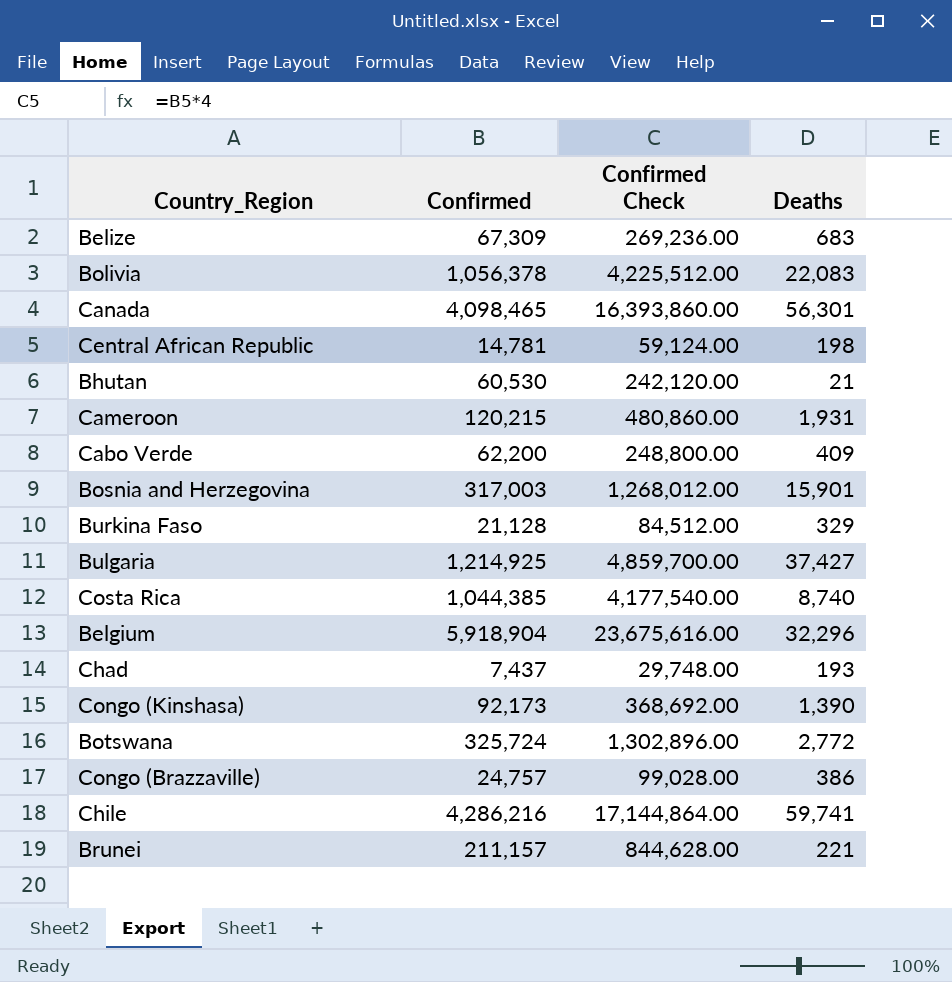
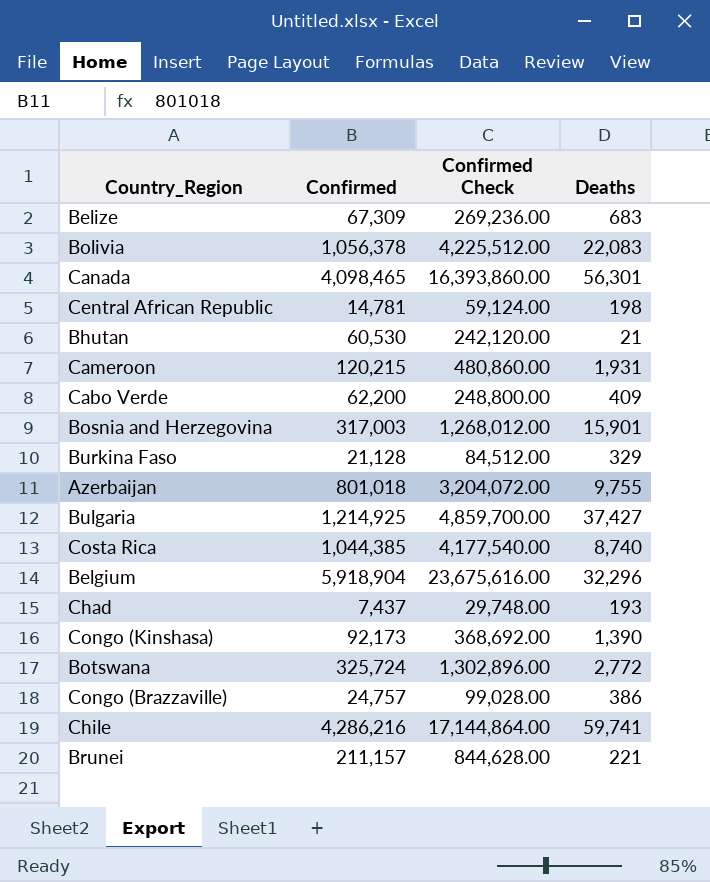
row Azerbaijan: none -> 801,018 | 3,204,072.00 | 9,755

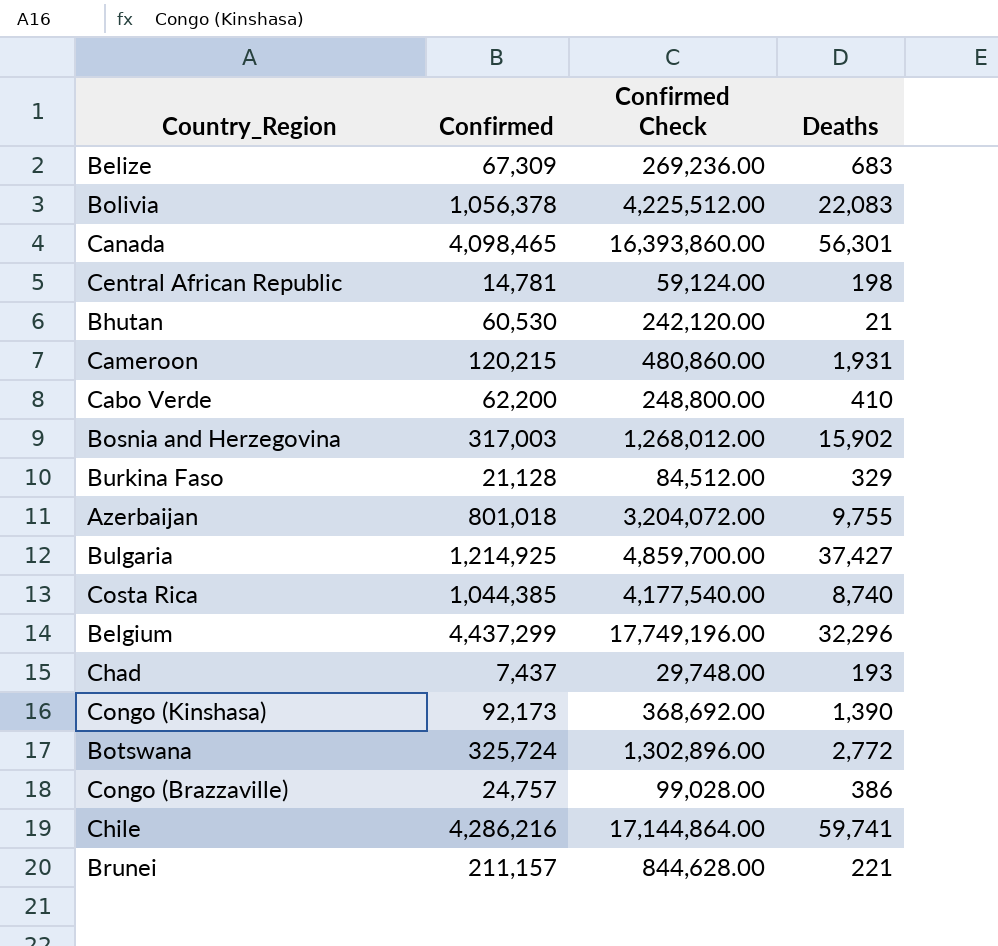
Cabo Verde | Deaths: 409 -> 410
Bosnia and Herzegovina | Deaths: 15,901 -> 15,902
Belgium | Confirmed: 5,918,904 -> 4,437,299
Belgium | Confirmed Check: 23,675,616.00 -> 17,749,196.00

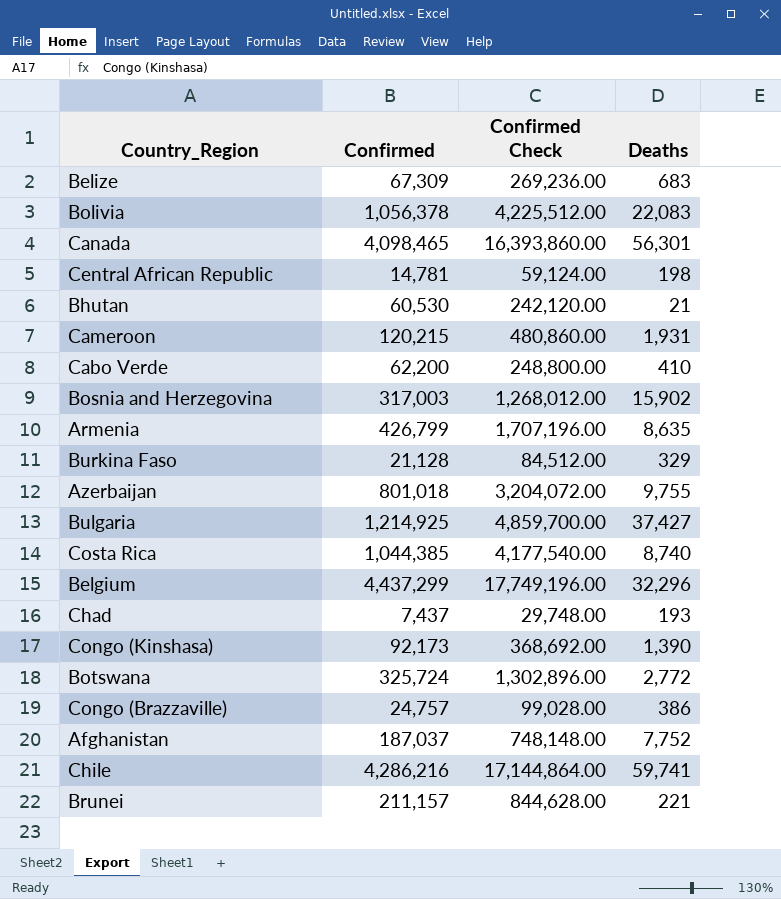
row Armenia: none -> 426,799 | 1,707,196.00 | 8,635
row Afghanistan: none -> 187,037 | 748,148.00 | 7,752

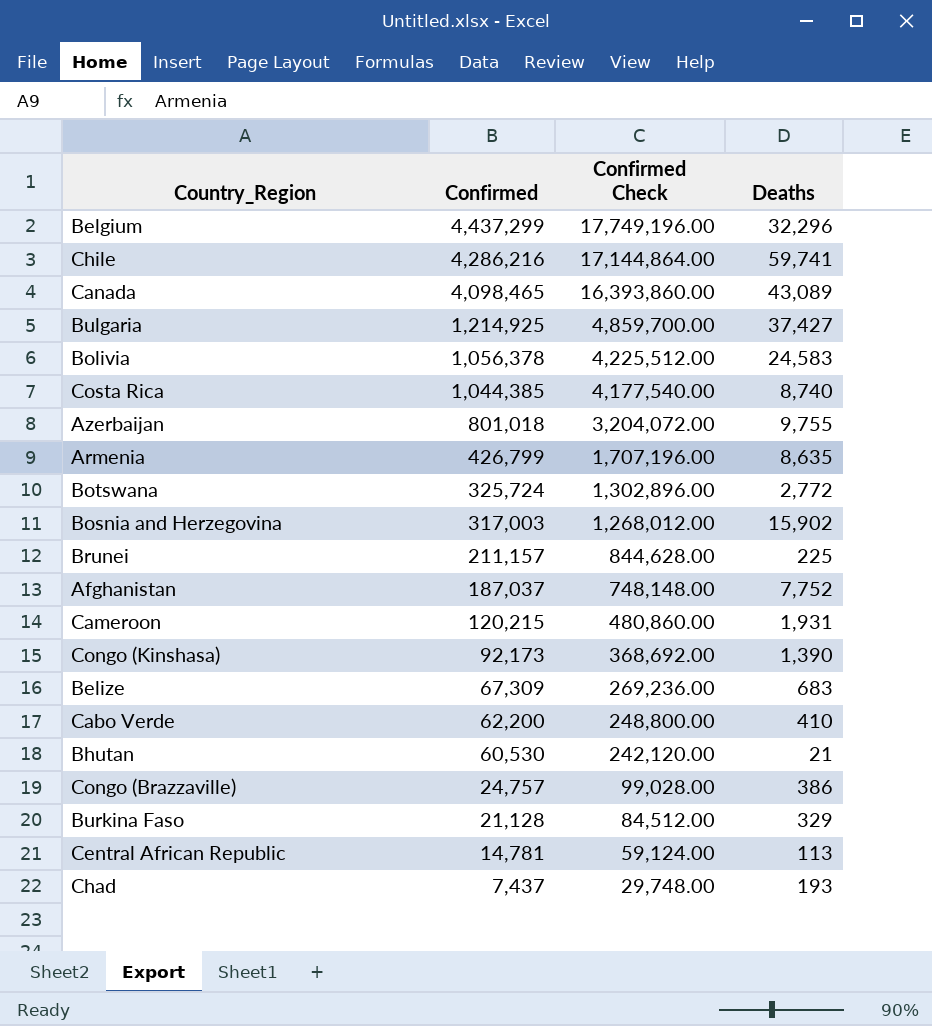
row order: none -> Confirmed descending
Canada | Deaths: 56,301 -> 43,089
Bolivia | Deaths: 22,083 -> 24,583
Brunei | Deaths: 221 -> 225
Central African Republic | Deaths: 198 -> 113

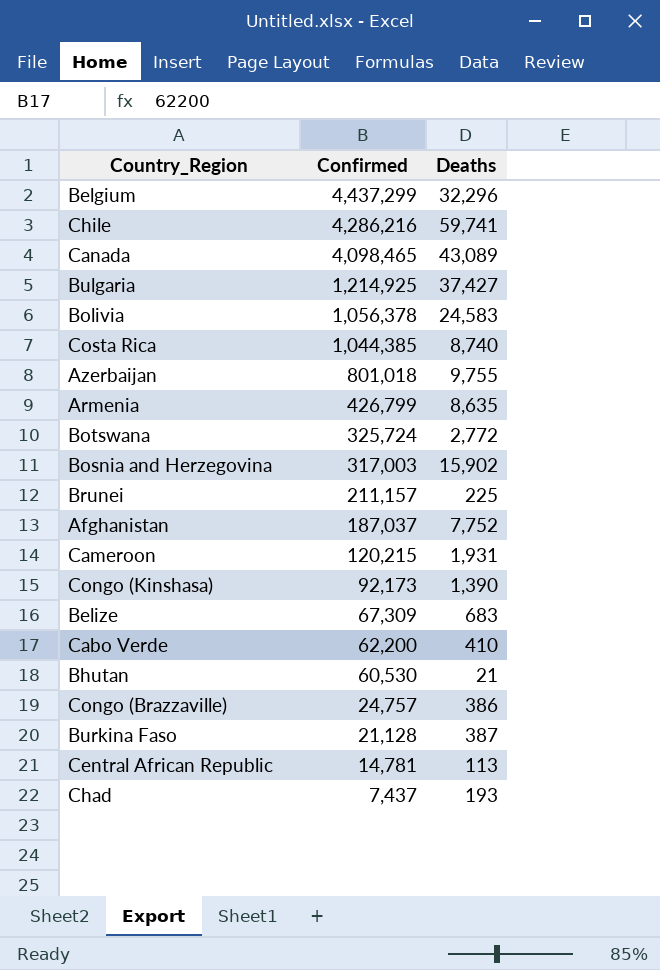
column Confirmed Check | formula: [Confirmed] * 4 -> none
Burkina Faso | Deaths: 329 -> 387

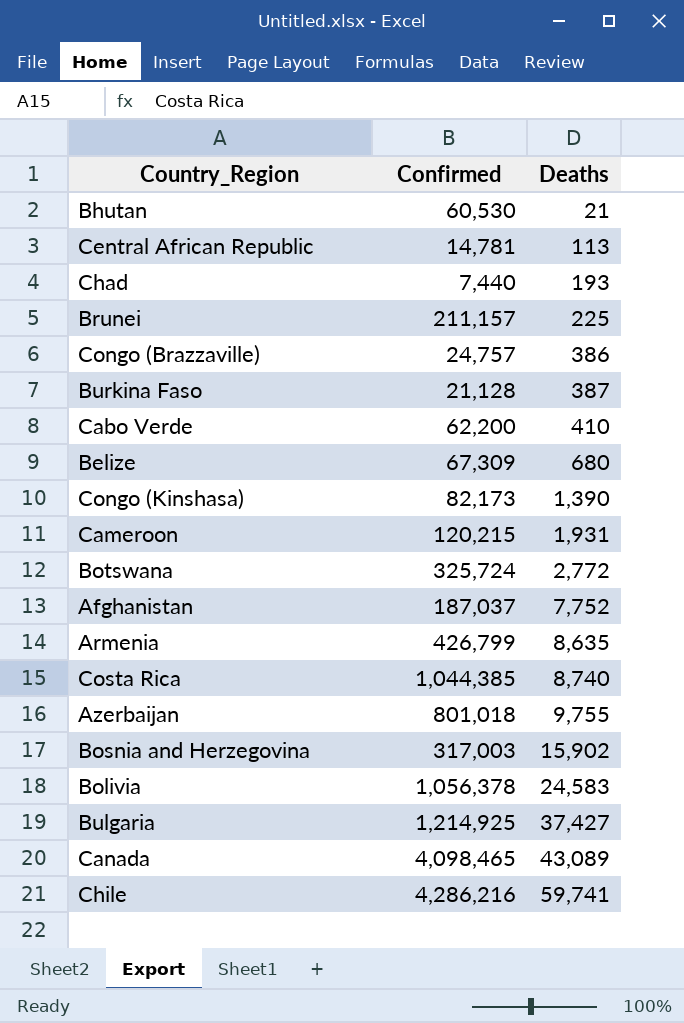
row order: Confirmed descending -> Deaths ascending
row Belgium: 4,437,299 | 32,296 -> none
Chad | Confirmed: 7,437 -> 7,440
Belize | Deaths: 683 -> 680
Congo (Kinshasa) | Confirmed: 92,173 -> 82,173

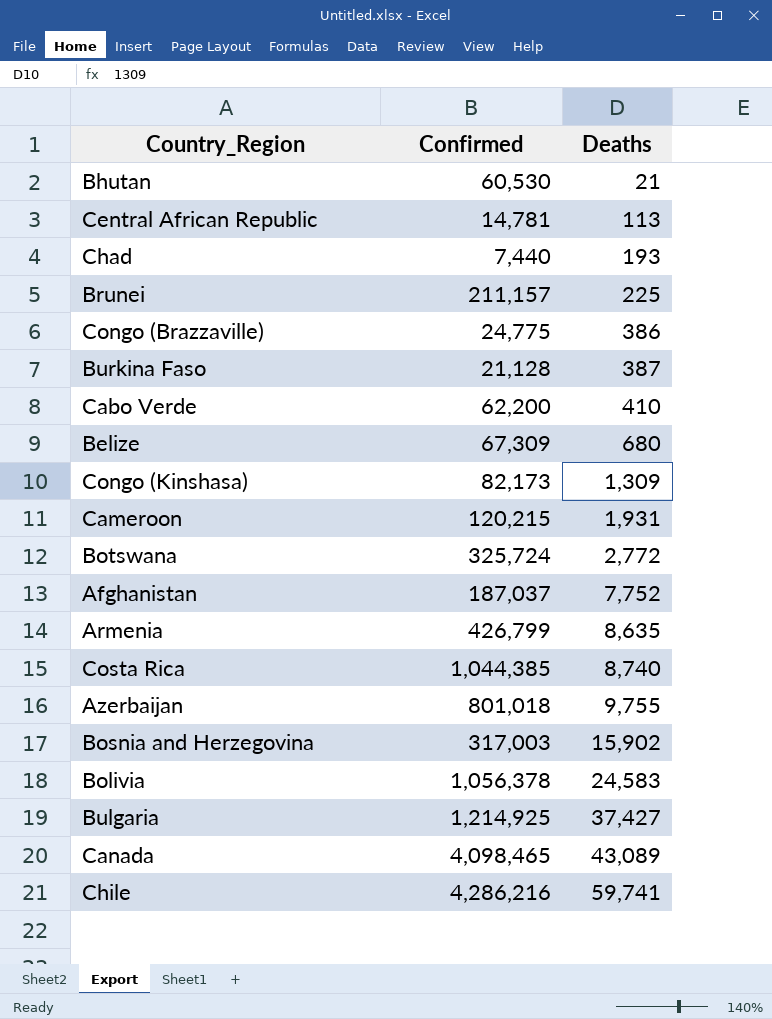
Congo (Brazzaville) | Confirmed: 24,757 -> 24,775
Congo (Kinshasa) | Deaths: 1,390 -> 1,309

